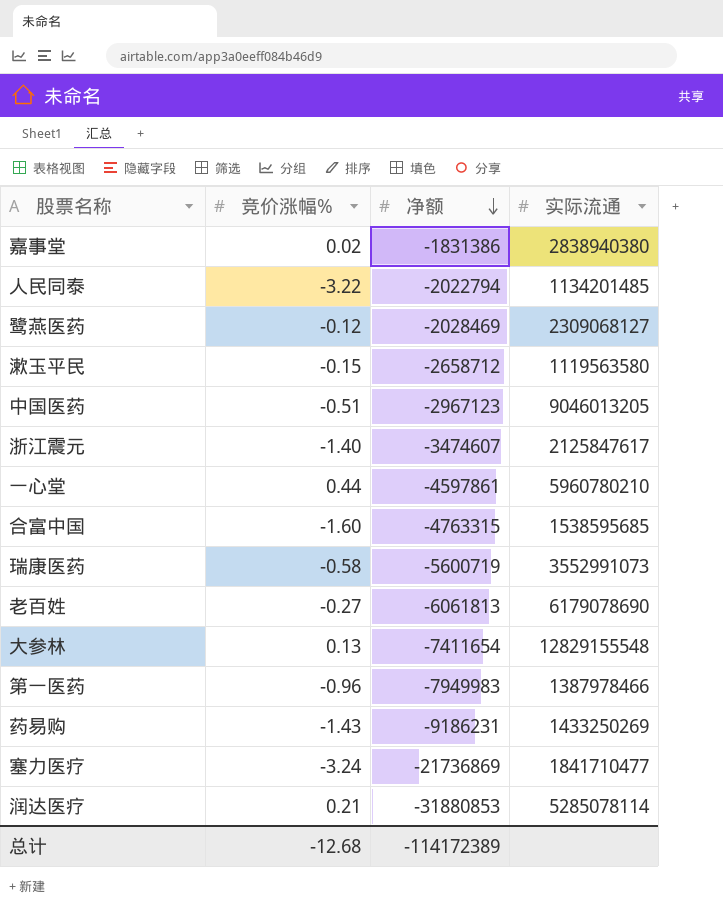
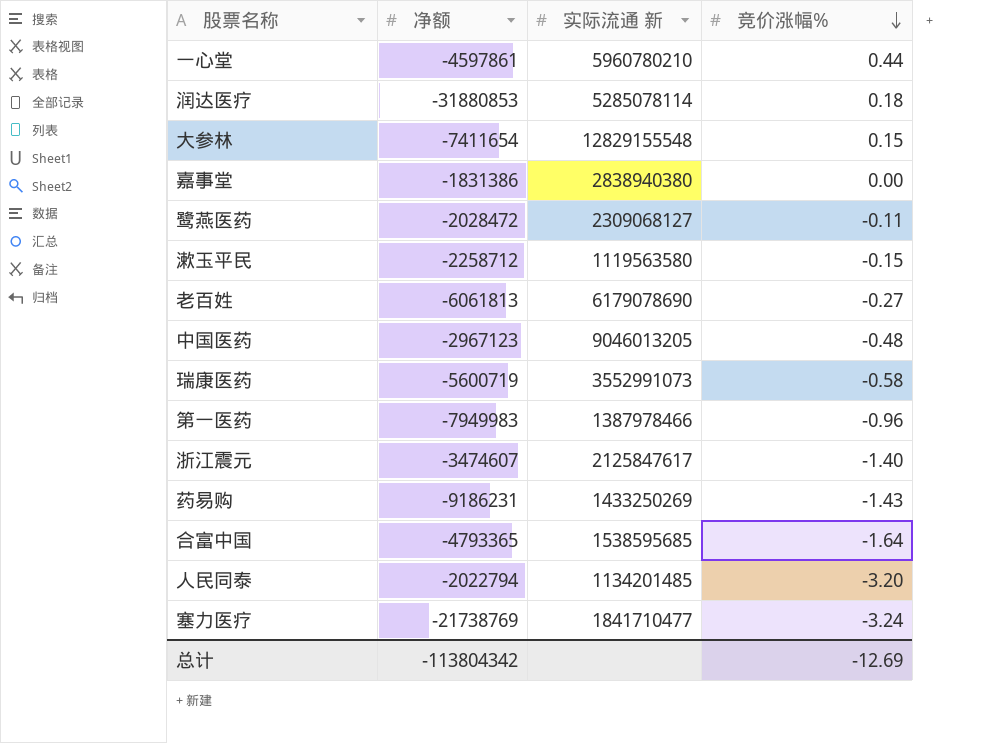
row order: 净额 descending -> 竞价涨幅% descending
column name: 实际流通 -> 实际流通 新
column 竞价涨幅% | position: 2 -> 4
润达医疗 | 竞价涨幅%: 0.21 -> 0.18
大参林 | 竞价涨幅%: 0.13 -> 0.15
嘉事堂 | 竞价涨幅%: 0.02 -> 0.00
鹭燕医药 | 净额: -2028469 -> -2028472
鹭燕医药 | 竞价涨幅%: -0.12 -> -0.11
漱玉平民 | 净额: -2658712 -> -2258712
中国医药 | 竞价涨幅%: -0.51 -> -0.48
合富中国 | 净额: -4763315 -> -4793365
合富中国 | 竞价涨幅%: -1.60 -> -1.64
人民同泰 | 竞价涨幅%: -3.22 -> -3.20
塞力医疗 | 净额: -21736869 -> -21738769
总计 | 净额: -114172389 -> -113804342
总计 | 竞价涨幅%: -12.68 -> -12.69

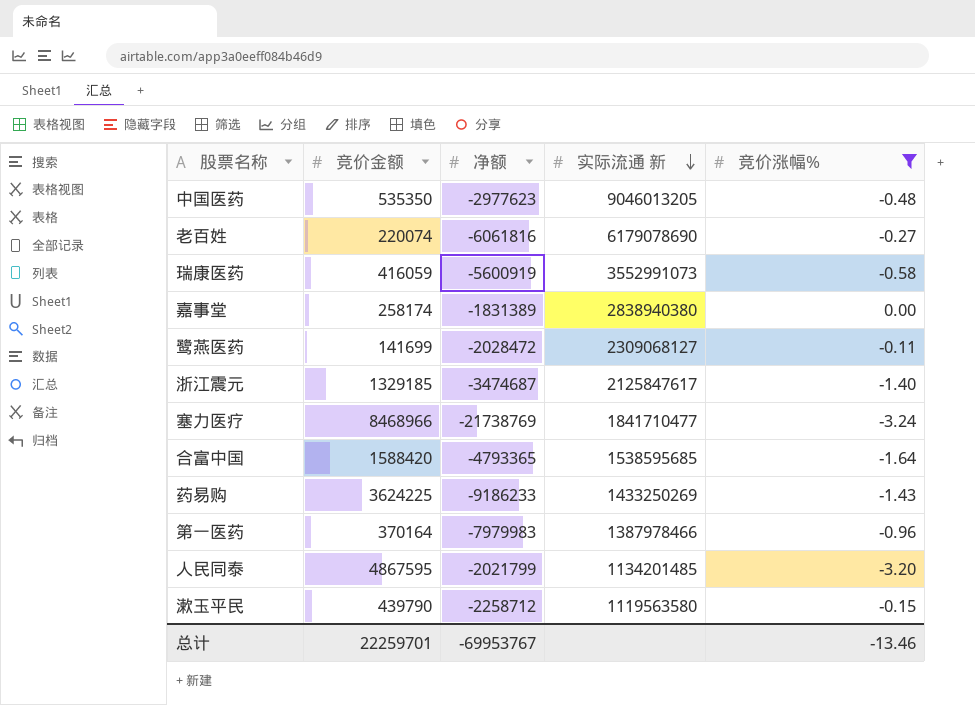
filter: none -> 竞价涨幅% <= 0.00
row order: 竞价涨幅% descending -> 实际流通 新 descending
column 竞价金额 | position: none -> 2
中国医药 | 净额: -2967123 -> -2977623
老百姓 | 净额: -6061813 -> -6061816
瑞康医药 | 净额: -5600719 -> -5600919
嘉事堂 | 净额: -1831386 -> -1831389
浙江震元 | 净额: -3474607 -> -3474687
药易购 | 净额: -9186231 -> -9186233
第一医药 | 净额: -7949983 -> -7979983
人民同泰 | 净额: -2022794 -> -2021799
总计 | 净额: -113804342 -> -69953767
总计 | 竞价涨幅%: -12.69 -> -13.46

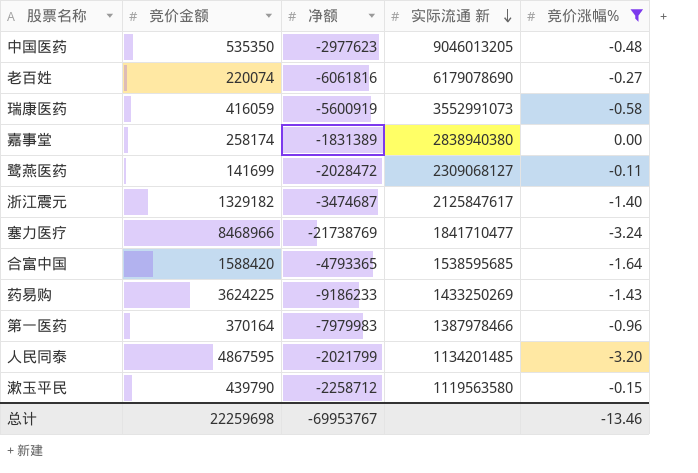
浙江震元 | 竞价金额: 1329185 -> 1329182
总计 | 竞价金额: 22259701 -> 22259698

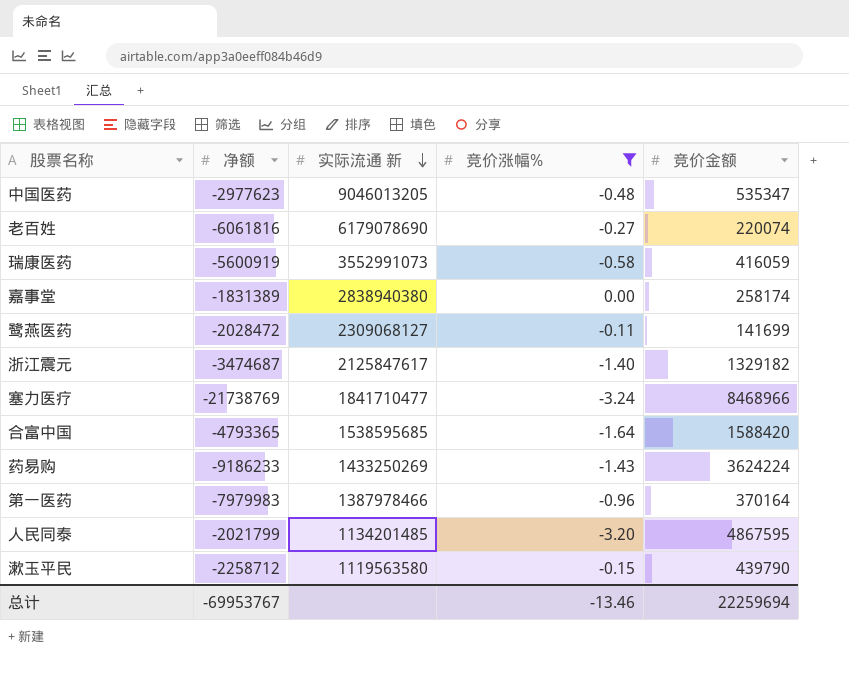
column 竞价金额 | position: 2 -> 5
中国医药 | 竞价金额: 535350 -> 535347
药易购 | 竞价金额: 3624225 -> 3624224
总计 | 竞价金额: 22259698 -> 22259694

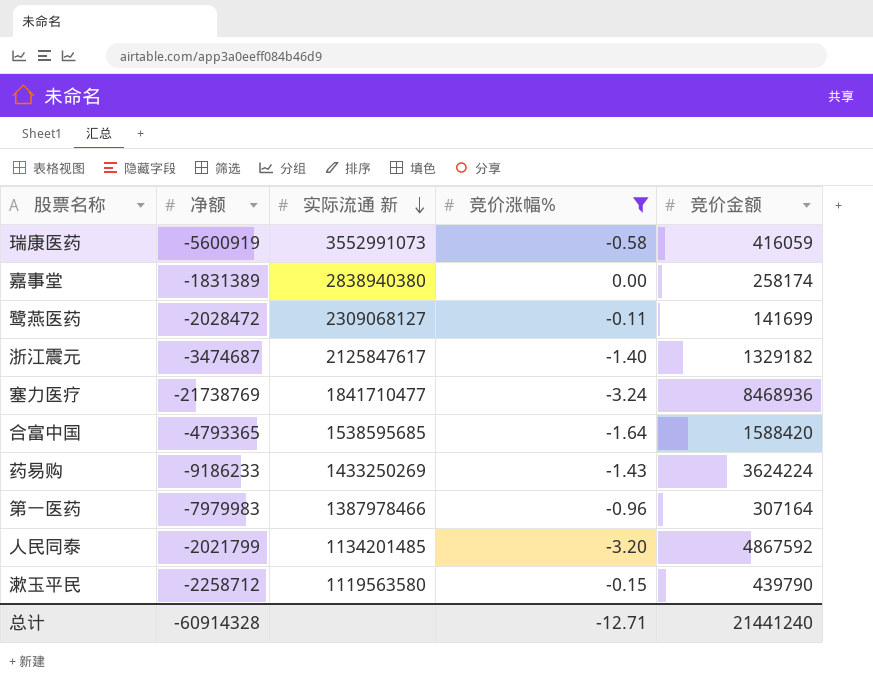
row 中国医药: -2977623 | 9046013205 | -0.48 | 535347 -> none
row 老百姓: -6061816 | 6179078690 | -0.27 | 220074 -> none
塞力医疗 | 竞价金额: 8468966 -> 8468936
第一医药 | 竞价金额: 370164 -> 307164
人民同泰 | 竞价金额: 4867595 -> 4867592
总计 | 净额: -69953767 -> -60914328
总计 | 竞价涨幅%: -13.46 -> -12.71
总计 | 竞价金额: 22259694 -> 21441240

